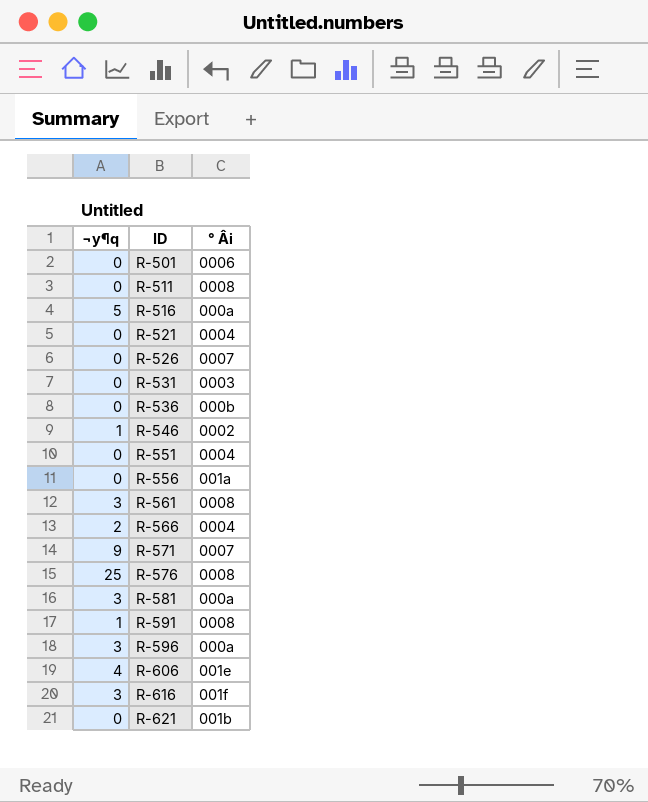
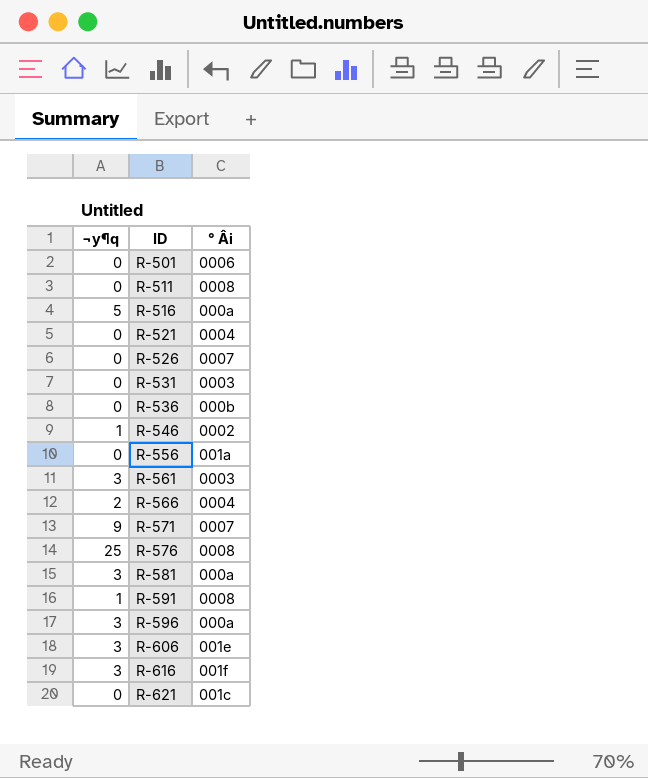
row R-551: 0 | 0004 -> none
R-561 | ° Âi: 0008 -> 0003
R-606 | ¬y¶q: 4 -> 3
R-621 | ° Âi: 001b -> 001c

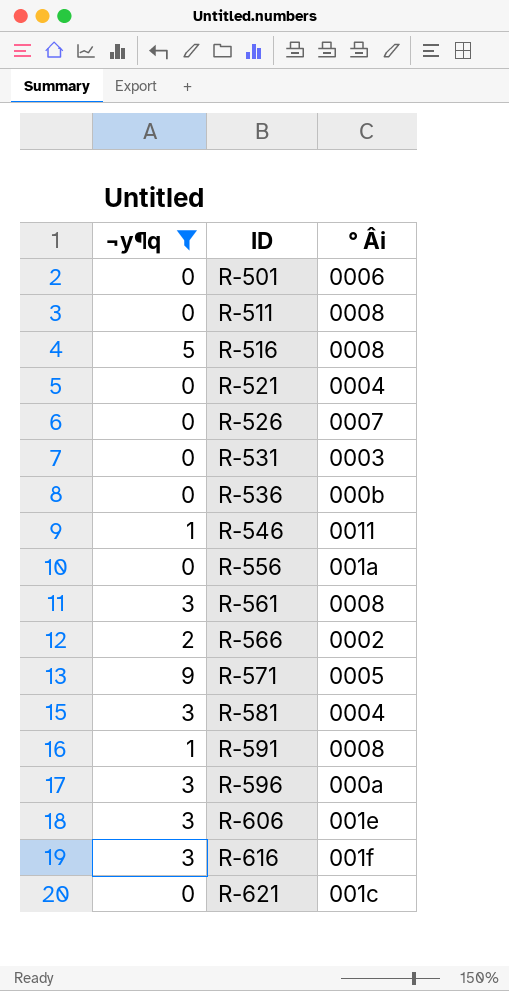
filter: none -> ¬y¶q != 25
R-516 | ° Âi: 000a -> 0008
R-546 | ° Âi: 0002 -> 0011
R-561 | ° Âi: 0003 -> 0008
R-566 | ° Âi: 0004 -> 0002
R-571 | ° Âi: 0007 -> 0005
R-581 | ° Âi: 000a -> 0004

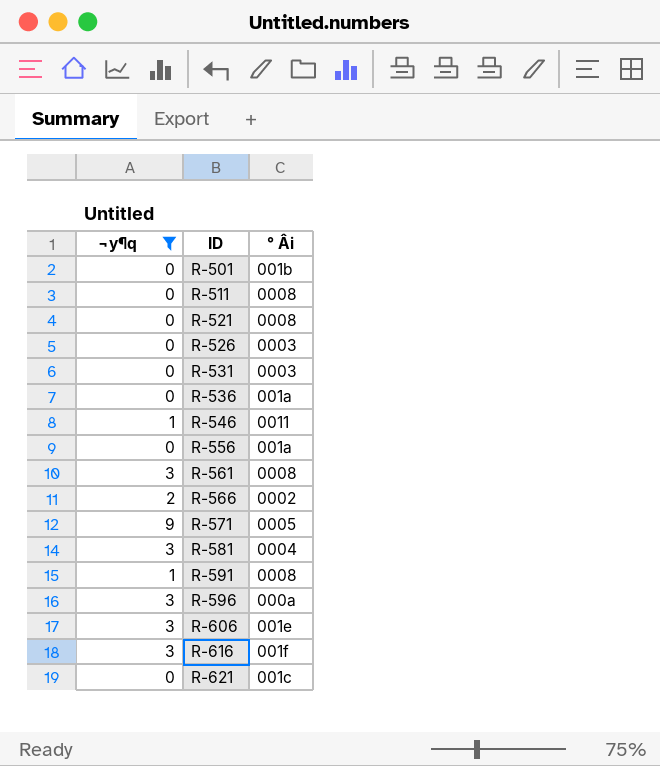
row R-516: 5 | 0008 -> none
R-501 | ° Âi: 0006 -> 001b
R-521 | ° Âi: 0004 -> 0008
R-526 | ° Âi: 0007 -> 0003
R-536 | ° Âi: 000b -> 001a

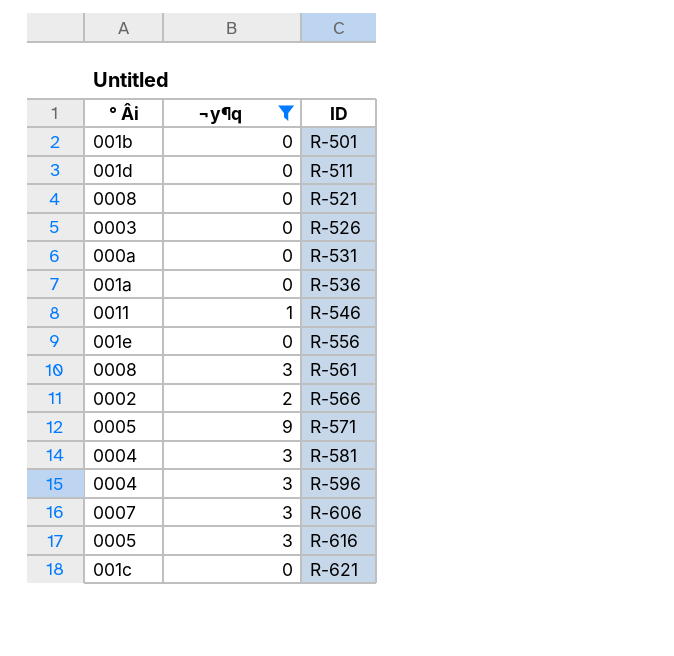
column ° Âi | position: 3 -> 1
row R-591: 1 | 0008 -> none
R-511 | ° Âi: 0008 -> 001d
R-531 | ° Âi: 0003 -> 000a
R-556 | ° Âi: 001a -> 001e
R-596 | ° Âi: 000a -> 0004
R-606 | ° Âi: 001e -> 0007
R-616 | ° Âi: 001f -> 0005

